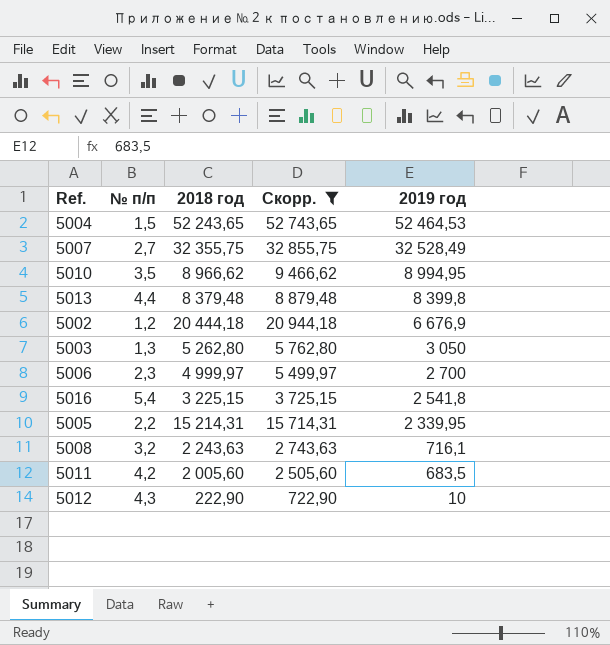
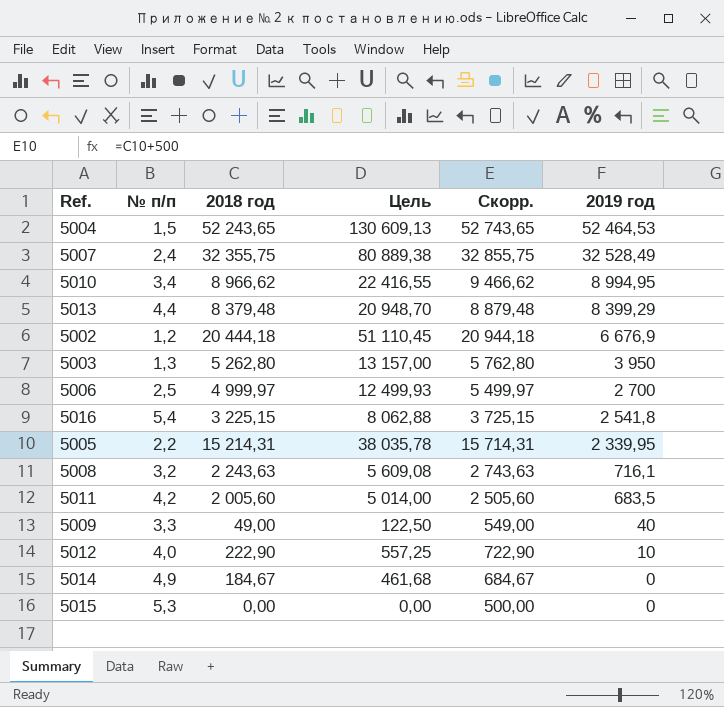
filter: Скорр. >= 722,90 -> none
column Цель | formula: none -> [2018 год] * 2,5
5007 | № п/п: 2,7 -> 2,4
5010 | № п/п: 3,5 -> 3,4
5013 | 2019 год: 8 399,8 -> 8 399,29
5003 | 2019 год: 3 050 -> 3 950
5006 | № п/п: 2,3 -> 2,5
5012 | № п/п: 4,3 -> 4,0

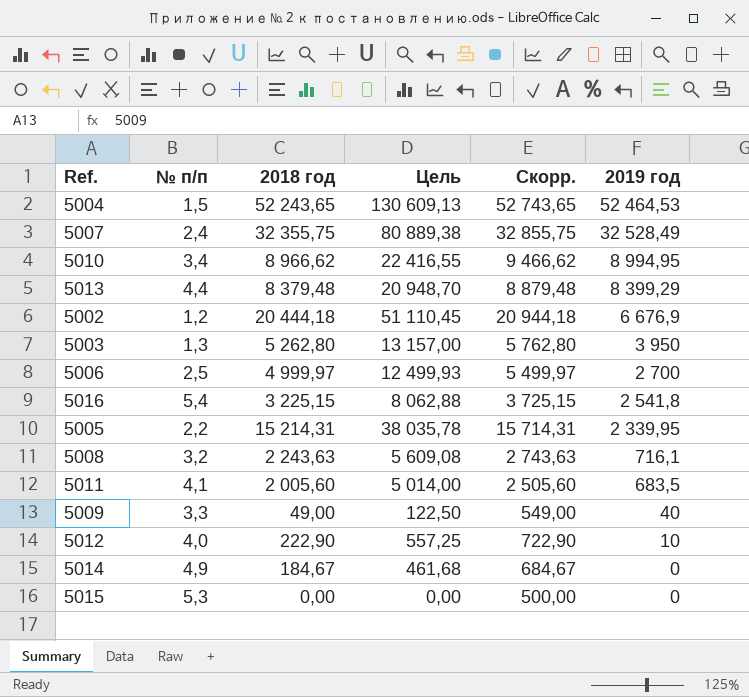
5011 | № п/п: 4,2 -> 4,1

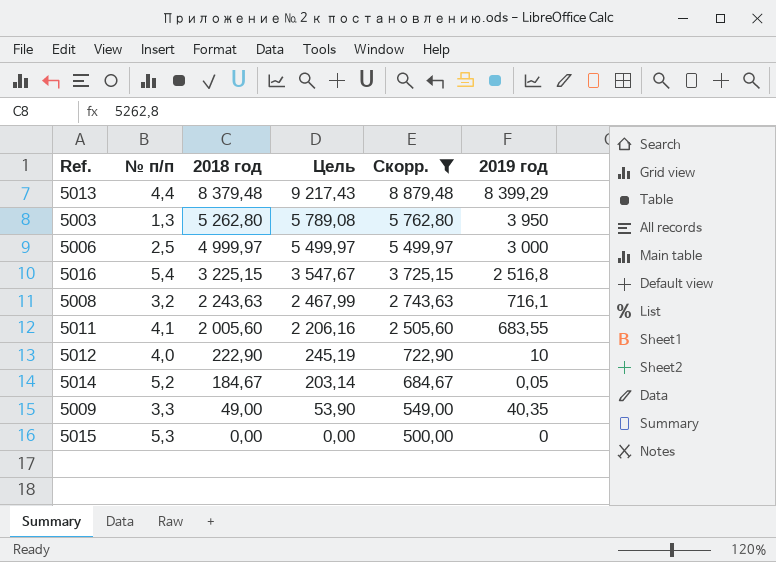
filter: none -> Скорр. <= 8 879,48
row order: 2019 год descending -> 2018 год descending
column Цель | formula: [2018 год] * 2,5 -> [2018 год] * 1,1
5006 | 2019 год: 2 700 -> 3 000
5016 | 2019 год: 2 541,8 -> 2 516,8
5011 | 2019 год: 683,5 -> 683,55
5014 | № п/п: 4,9 -> 5,2
5014 | 2019 год: 0 -> 0,05
5009 | 2019 год: 40 -> 40,35

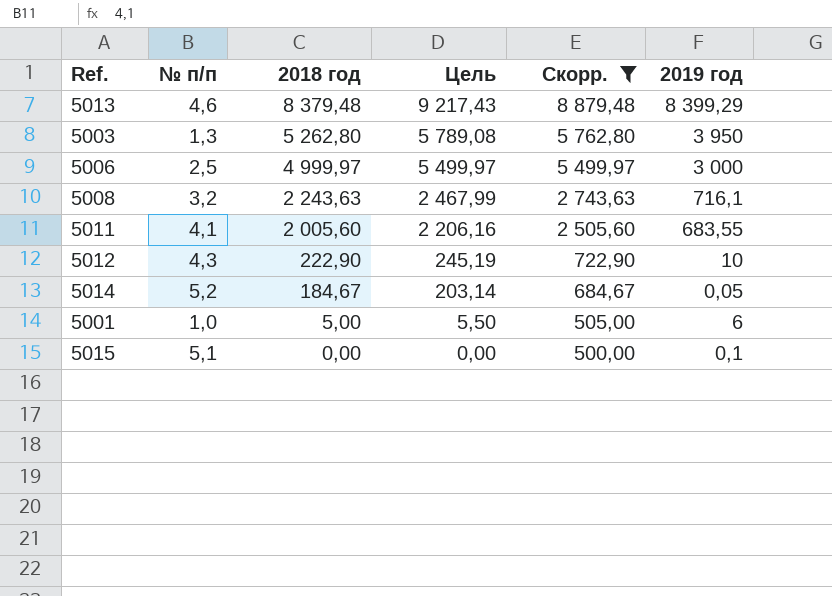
row 5016: 5,4 | 3 225,15 | 3 547,67 | 3 725,15 | 2 516,8 -> none
row 5009: 3,3 | 49,00 | 53,90 | 549,00 | 40,35 -> none
5013 | № п/п: 4,4 -> 4,6
5012 | № п/п: 4,0 -> 4,3
row 5001: none -> 1,0 | 5,00 | 5,50 | 505,00 | 6
5015 | № п/п: 5,3 -> 5,1
5015 | 2019 год: 0 -> 0,1

